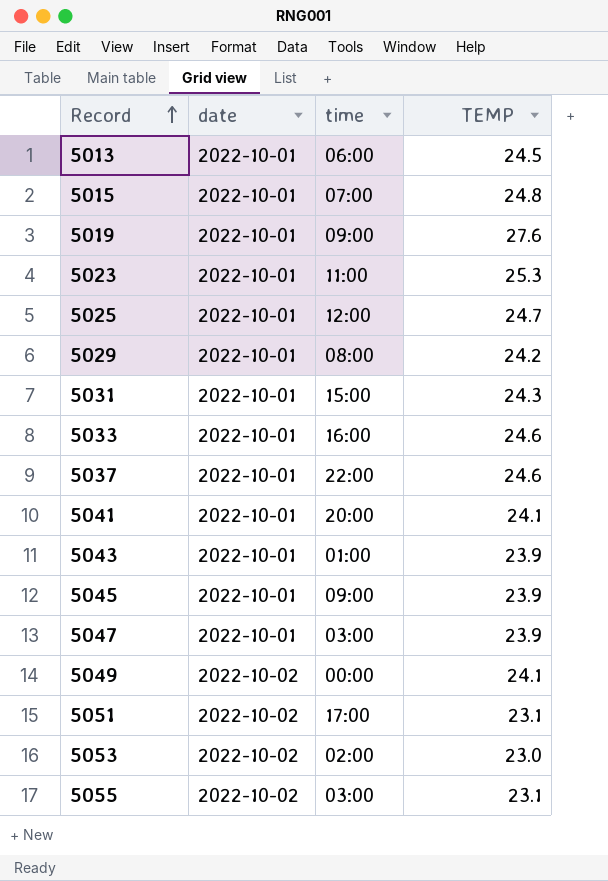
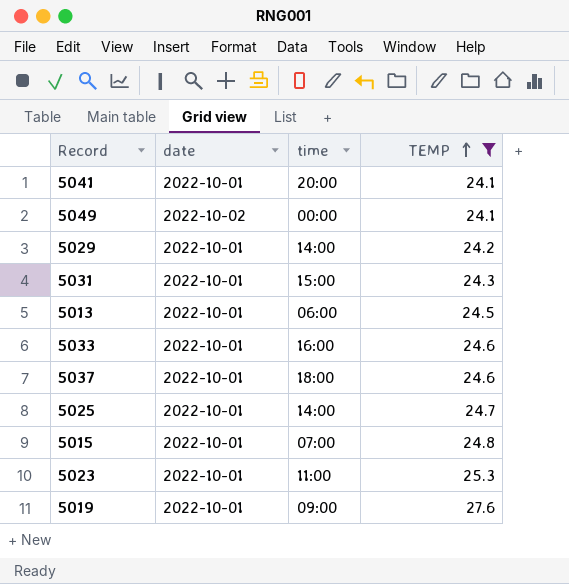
filter: none -> TEMP >= 24.1
row order: Record ascending -> TEMP ascending
5029 | time: 08:00 -> 14:00
5037 | time: 22:00 -> 18:00
5025 | time: 12:00 -> 14:00

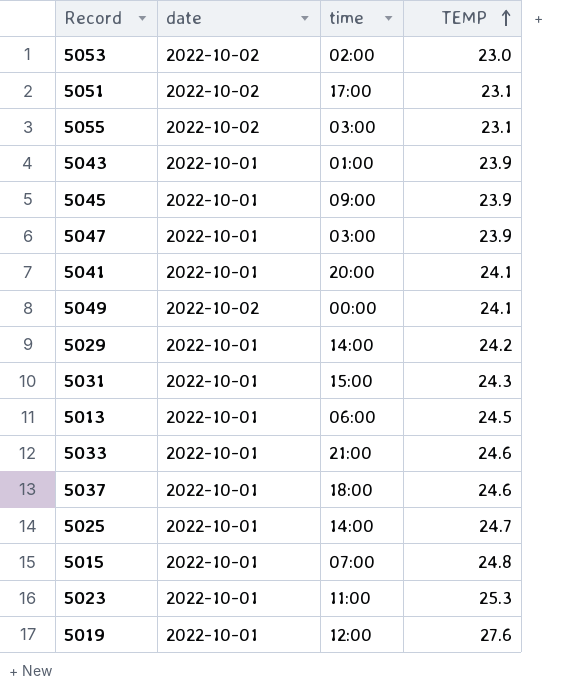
filter: TEMP >= 24.1 -> none
5033 | time: 16:00 -> 21:00
5019 | time: 09:00 -> 12:00

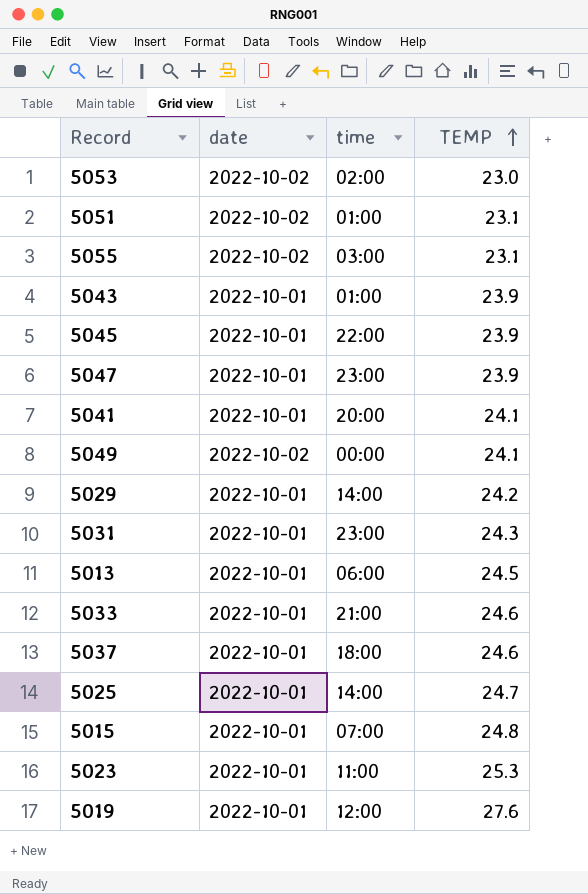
5051 | time: 17:00 -> 01:00
5045 | time: 09:00 -> 22:00
5047 | time: 03:00 -> 23:00
5031 | time: 15:00 -> 23:00

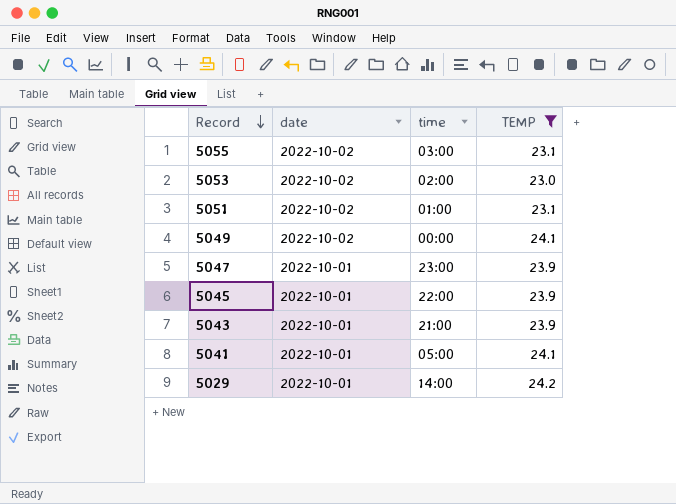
filter: none -> TEMP <= 24.2
row order: TEMP ascending -> Record descending
5043 | time: 01:00 -> 21:00
5041 | time: 20:00 -> 05:00

